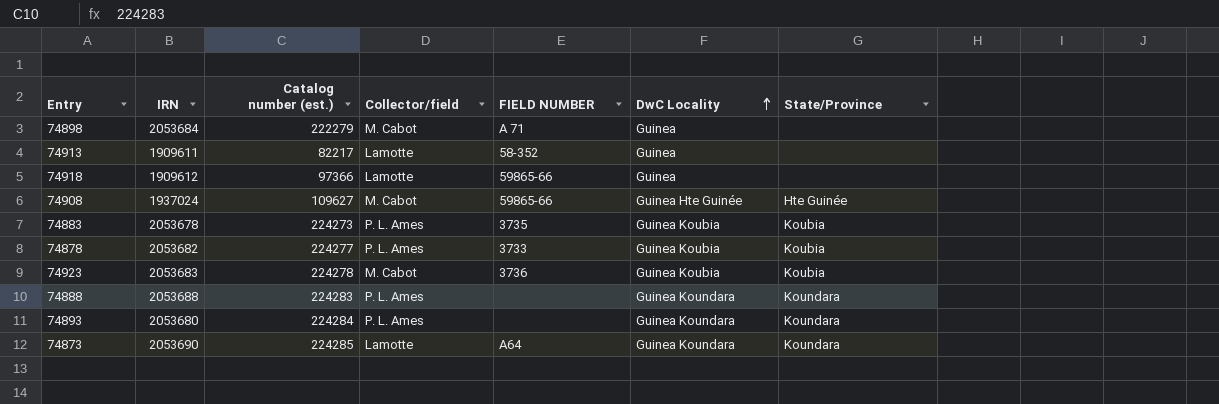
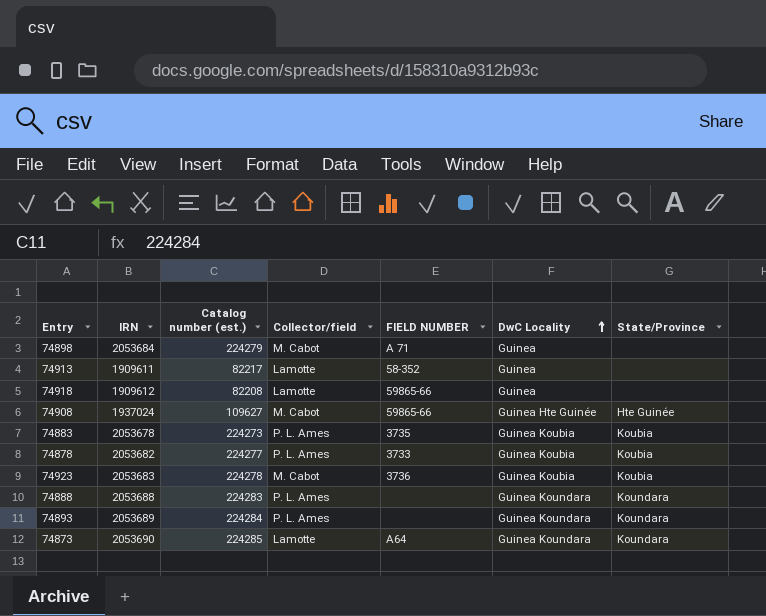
74898 | Catalog number (est.): 222279 -> 224279
74918 | Catalog number (est.): 97366 -> 82208
74893 | IRN: 2053680 -> 2053689

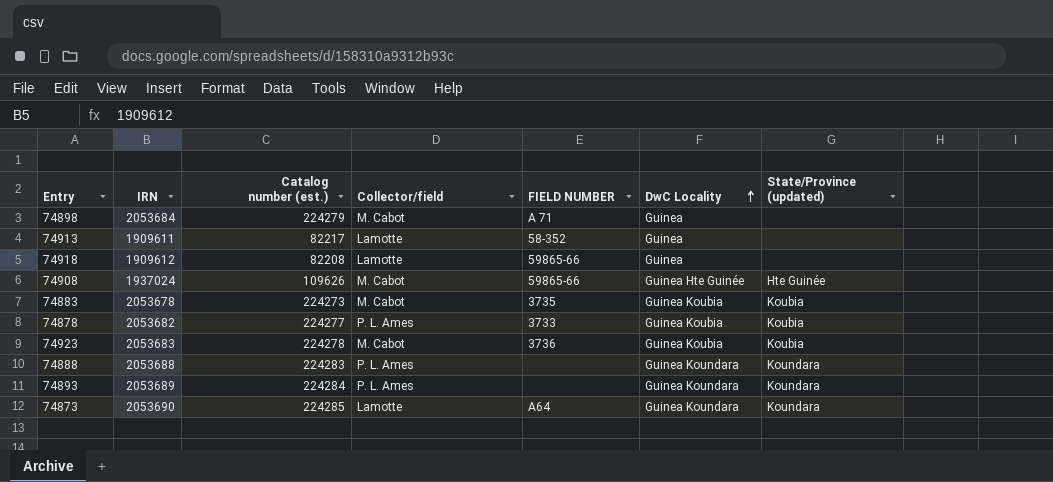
column name: State/Province -> State/Province (updated)
74908 | Catalog number (est.): 109627 -> 109626
74883 | Collector/field: P. L. Ames -> M. Cabot

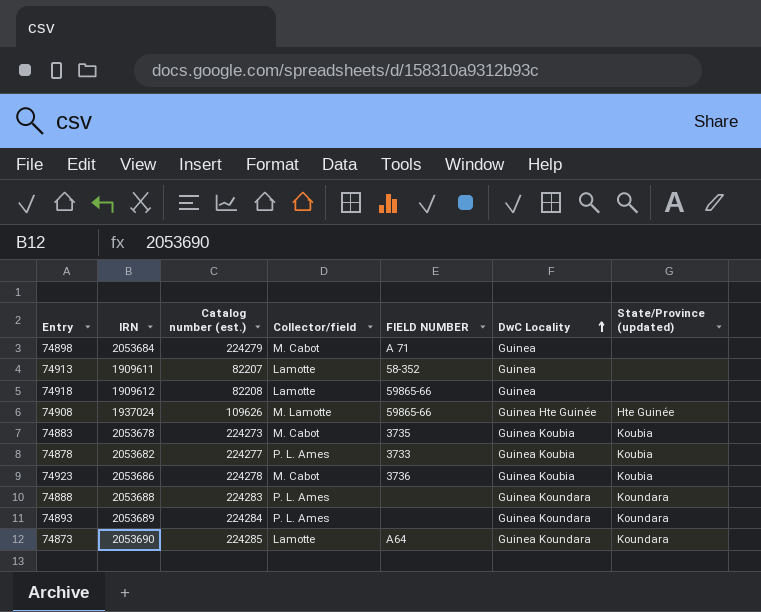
74913 | Catalog number (est.): 82217 -> 82207
74908 | Collector/field: M. Cabot -> M. Lamotte
74923 | IRN: 2053683 -> 2053686

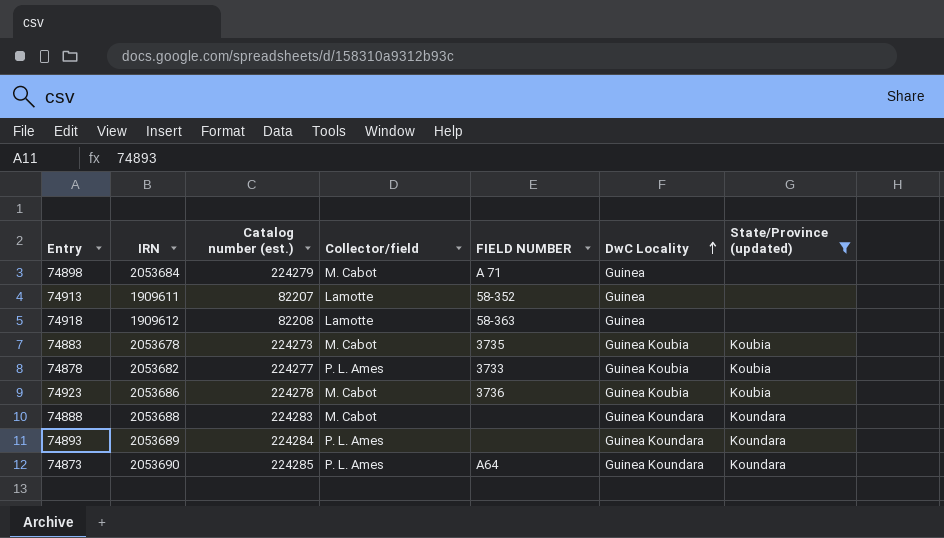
filter: none -> State/Province (updated) != Hte Guinée
74918 | FIELD NUMBER: 59865-66 -> 58-363
74888 | Collector/field: P. L. Ames -> M. Cabot
74873 | Collector/field: Lamotte -> P. L. Ames

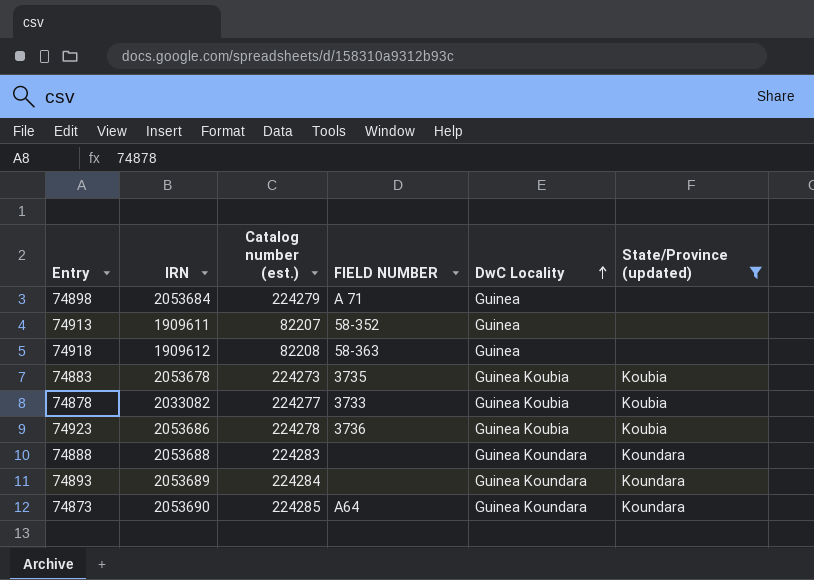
column Collector/field | position: 4 -> none
74878 | IRN: 2053682 -> 2033082

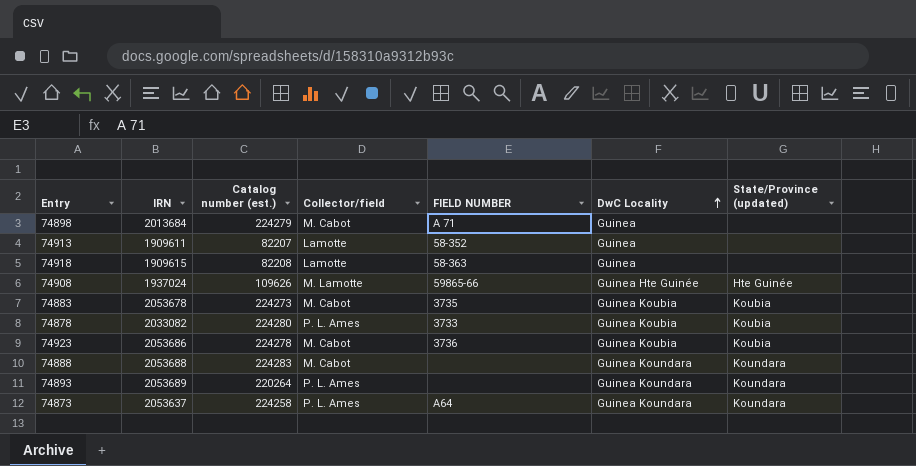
filter: State/Province (updated) != Hte Guinée -> none
column Collector/field | position: none -> 4
74898 | IRN: 2053684 -> 2013684
74918 | IRN: 1909612 -> 1909615
74878 | Catalog number (est.): 224277 -> 224280
74893 | Catalog number (est.): 224284 -> 220264
74873 | IRN: 2053690 -> 2053637
74873 | Catalog number (est.): 224285 -> 224258

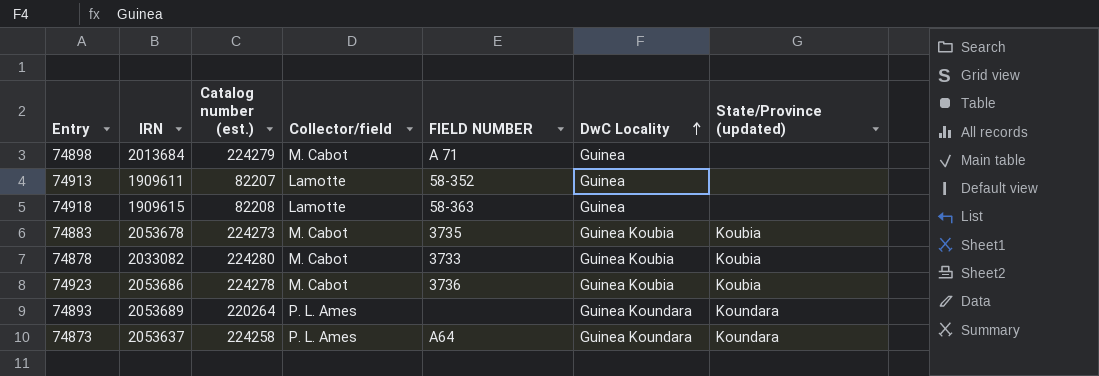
row 74908: 1937024 | 109626 | M. Lamotte | 59865-66 | Guinea Hte Guinée | Hte Guinée -> none
row 74888: 2053688 | 224283 | M. Cabot | none | Guinea Koundara | Koundara -> none
74878 | Collector/field: P. L. Ames -> M. Cabot

